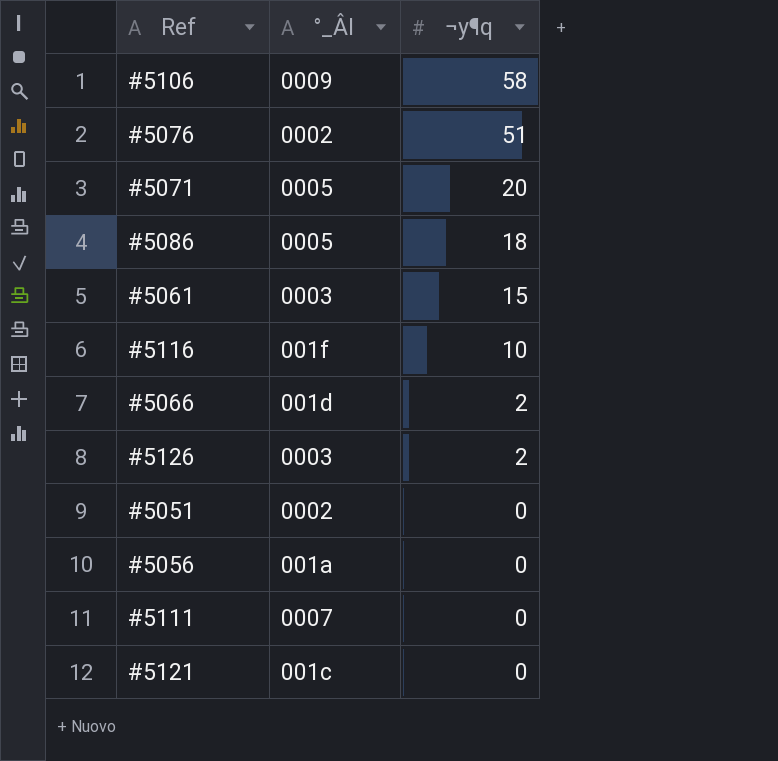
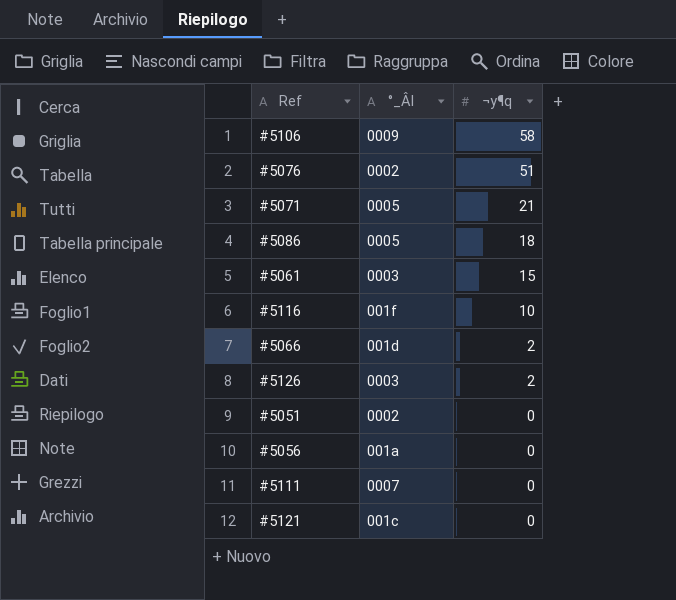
#5071 | ¬y¶q: 20 -> 21

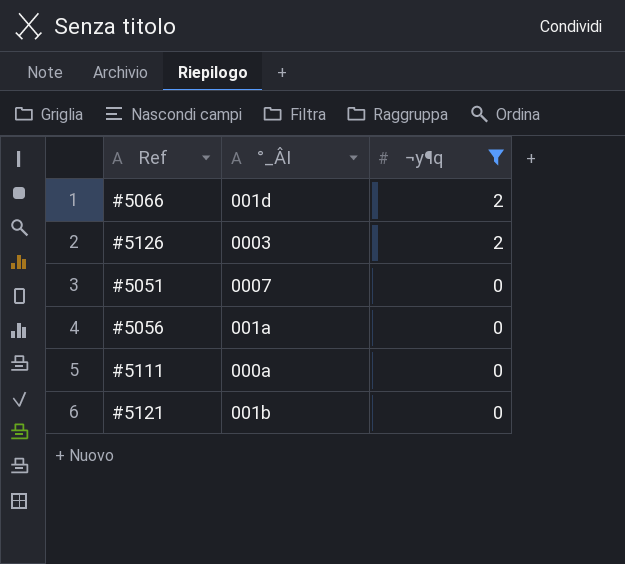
filter: none -> ¬y¶q <= 2
#5051 | °_ÂI: 0002 -> 0007
#5111 | °_ÂI: 0007 -> 000a
#5121 | °_ÂI: 001c -> 001b

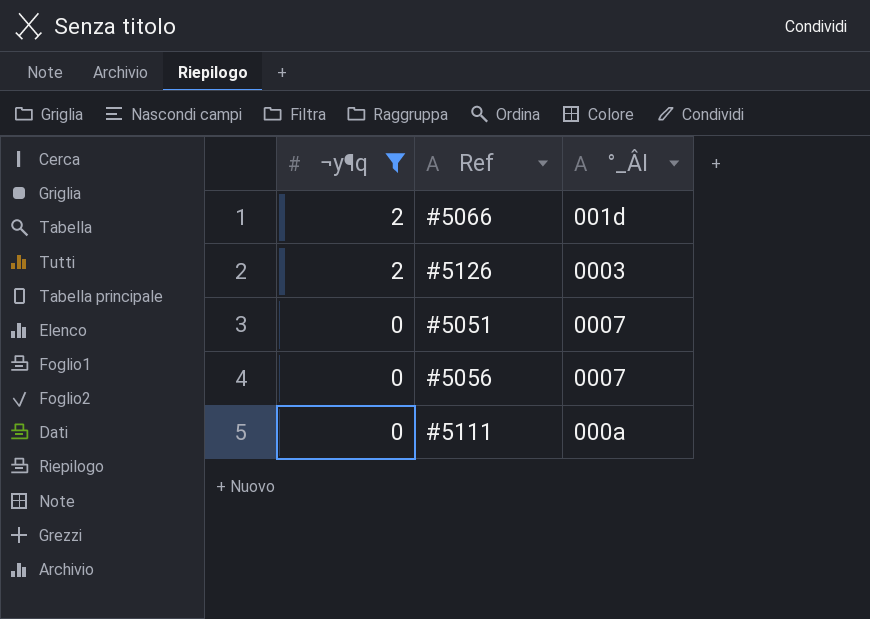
column ¬y¶q | position: 3 -> 1
row #5121: 001b | 0 -> none
#5056 | °_ÂI: 001a -> 0007

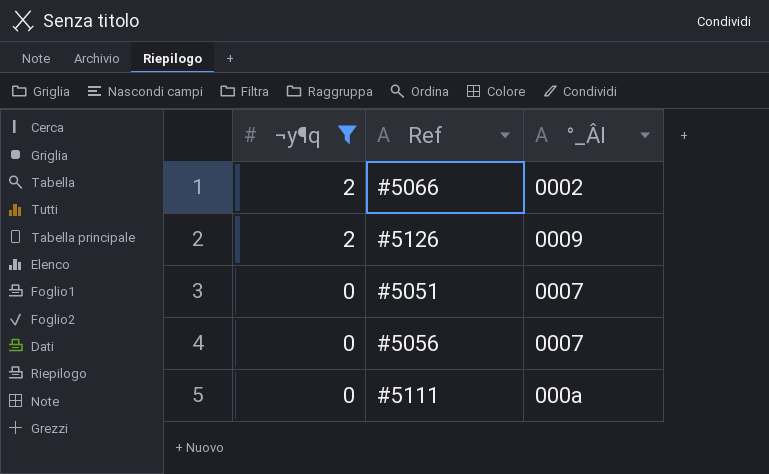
#5066 | °_ÂI: 001d -> 0002
#5126 | °_ÂI: 0003 -> 0009

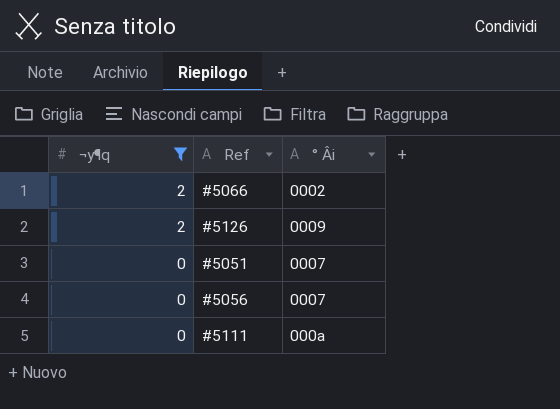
column name: °_ÂI -> ° Âi

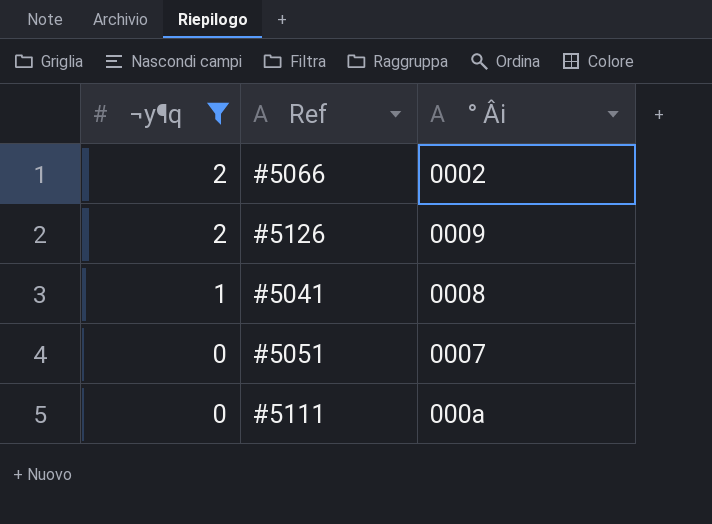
row #5056: 0 | 0007 -> none
row #5041: none -> 1 | 0008

